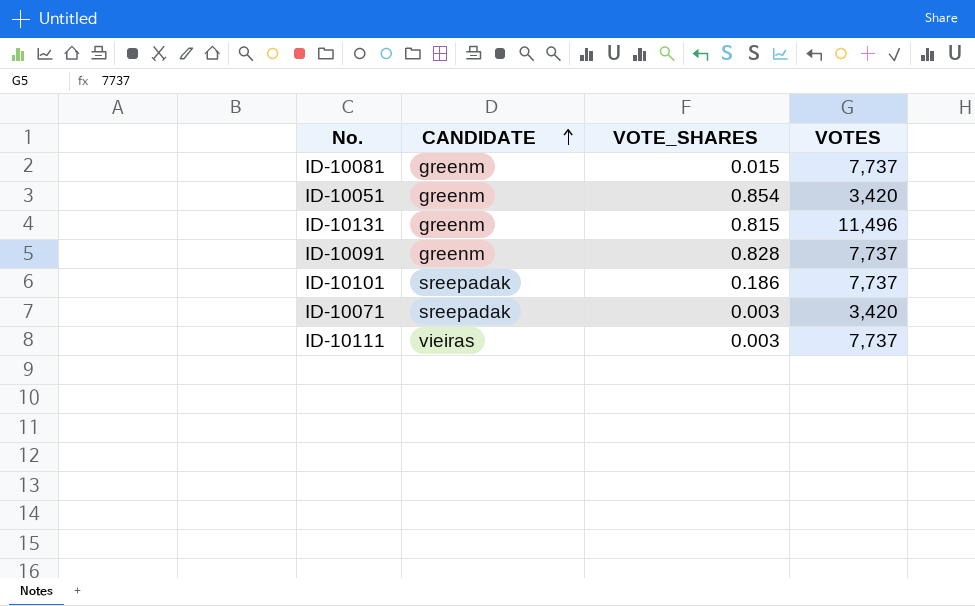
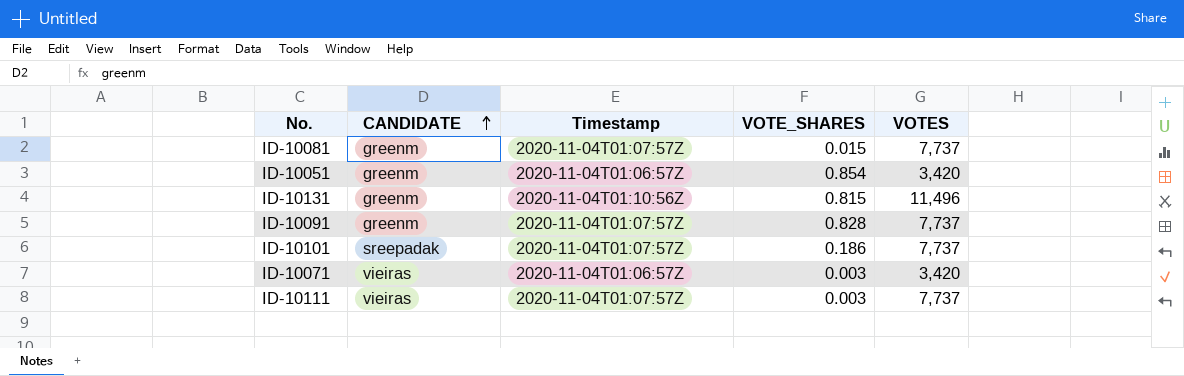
column Timestamp | position: none -> 3
ID-10071 | CANDIDATE: sreepadak -> vieiras

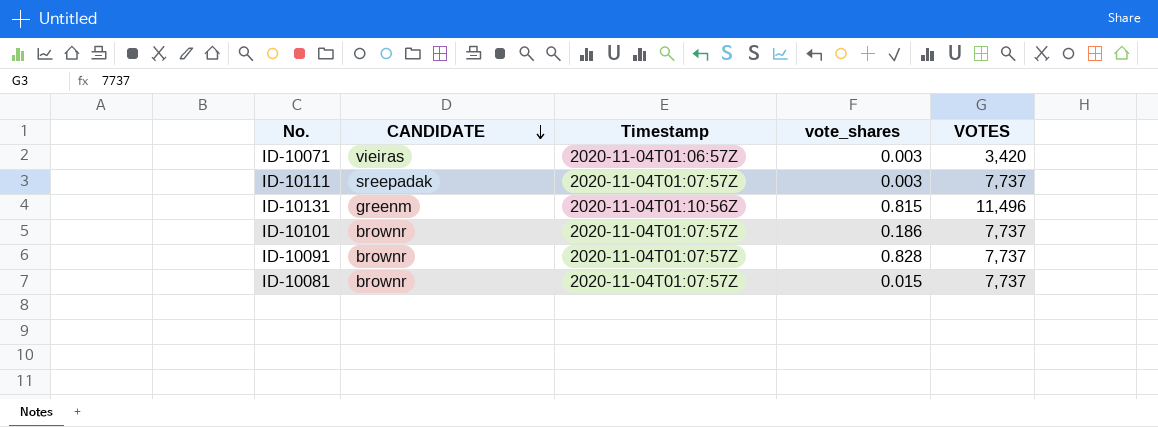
row order: CANDIDATE ascending -> CANDIDATE descending
column name: VOTE_SHARES -> vote_shares
row ID-10051: greenm | 2020-11-04T01:06:57Z | 0.854 | 3,420 -> none
ID-10111 | CANDIDATE: vieiras -> sreepadak
ID-10101 | CANDIDATE: sreepadak -> brownr
ID-10091 | CANDIDATE: greenm -> brownr
ID-10081 | CANDIDATE: greenm -> brownr

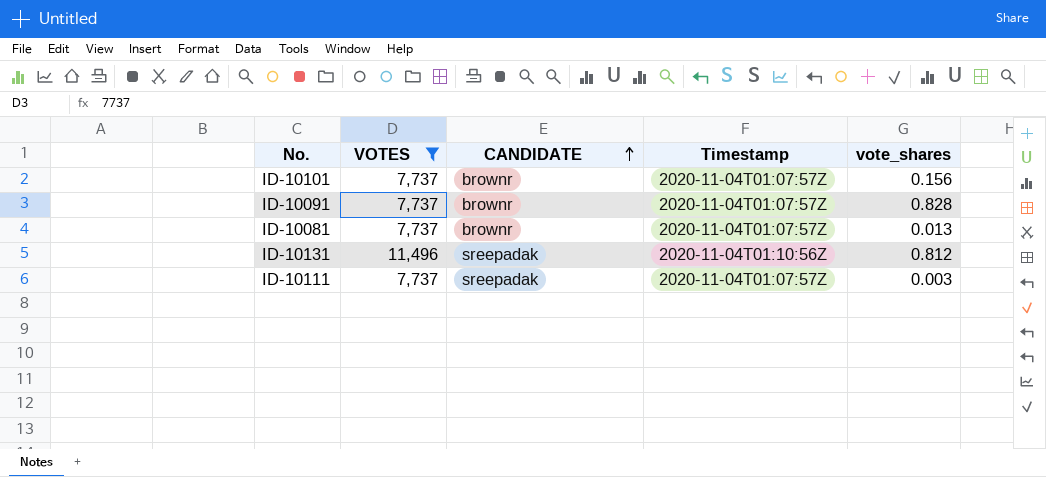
filter: none -> VOTES != 3,420
row order: CANDIDATE descending -> CANDIDATE ascending
column VOTES | position: 5 -> 2
ID-10101 | vote_shares: 0.186 -> 0.156
ID-10081 | vote_shares: 0.015 -> 0.013
ID-10131 | CANDIDATE: greenm -> sreepadak
ID-10131 | vote_shares: 0.815 -> 0.812

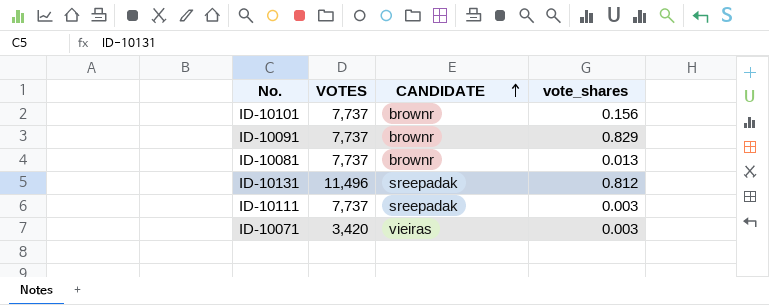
filter: VOTES != 3,420 -> none
column Timestamp | position: 4 -> none
ID-10091 | vote_shares: 0.828 -> 0.829

